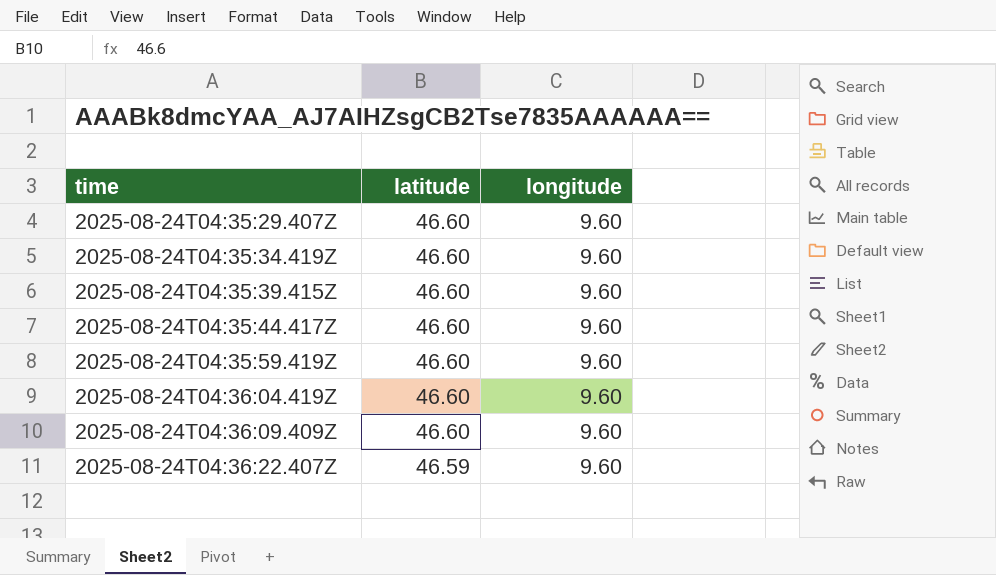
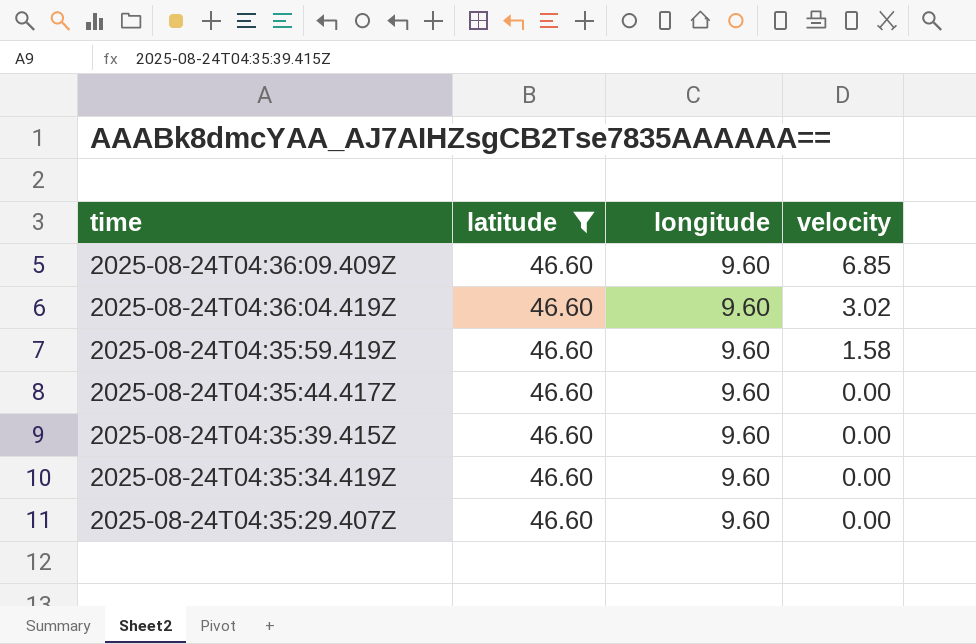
filter: none -> latitude = 46.60
row order: time ascending -> time descending
column velocity | position: none -> 4

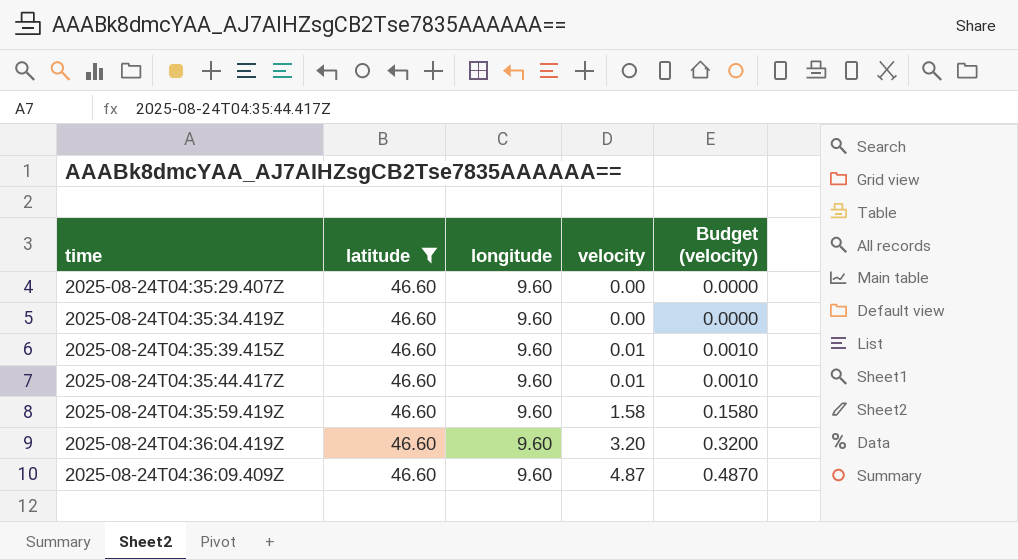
row order: time descending -> time ascending
column Budget (velocity) | formula: none -> [velocity] * 0.1
2025-08-24T04:35:39.415Z | velocity: 0.00 -> 0.01
2025-08-24T04:35:44.417Z | velocity: 0.00 -> 0.01
2025-08-24T04:36:04.419Z | velocity: 3.02 -> 3.20
2025-08-24T04:36:09.409Z | velocity: 6.85 -> 4.87

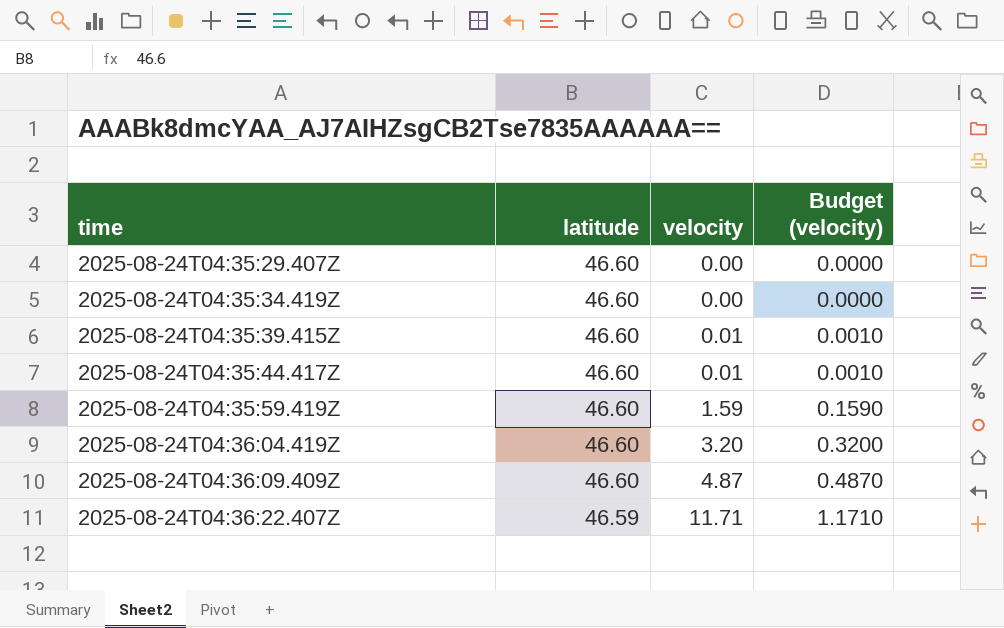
filter: latitude = 46.60 -> none
column longitude | position: 3 -> none
2025-08-24T04:35:59.419Z | velocity: 1.58 -> 1.59
2025-08-24T04:35:59.419Z | Budget (velocity): 0.1580 -> 0.1590

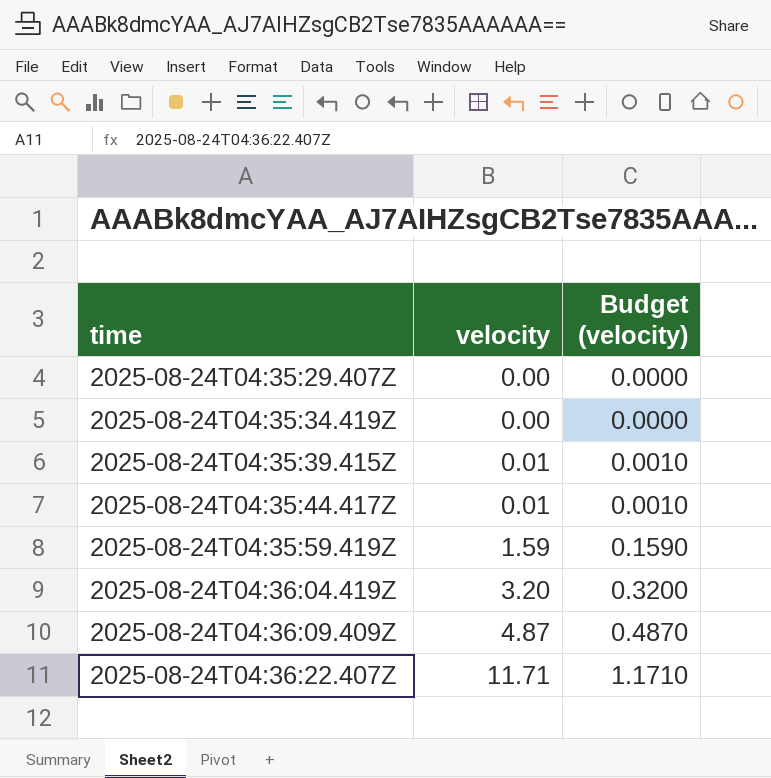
column latitude | position: 2 -> none

